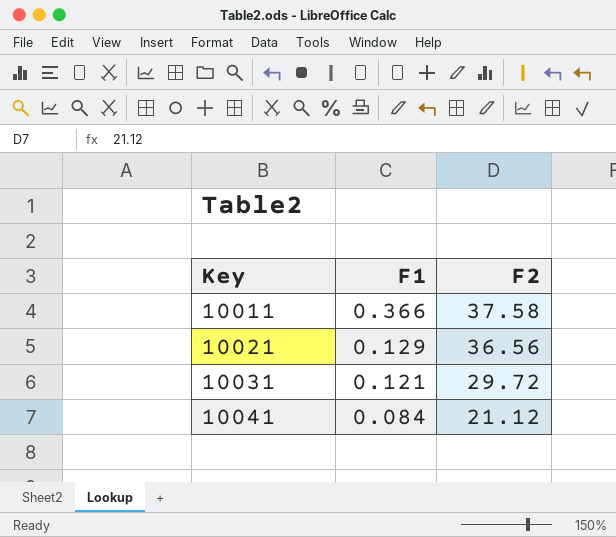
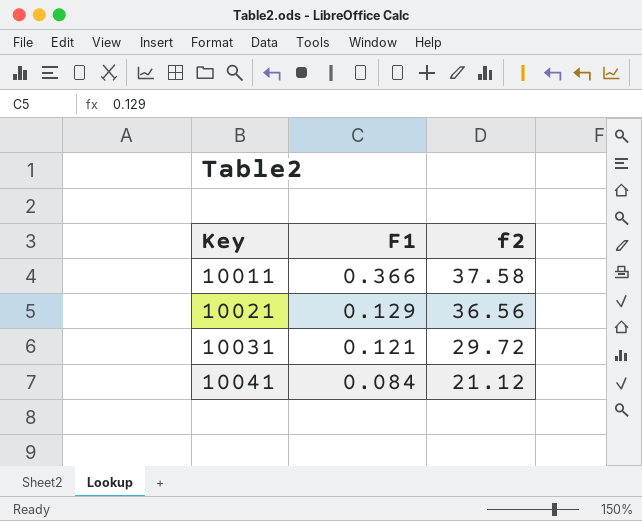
column name: F2 -> f2

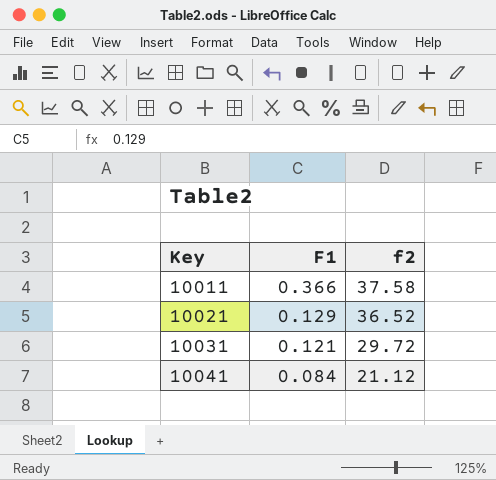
10021 | f2: 36.56 -> 36.52

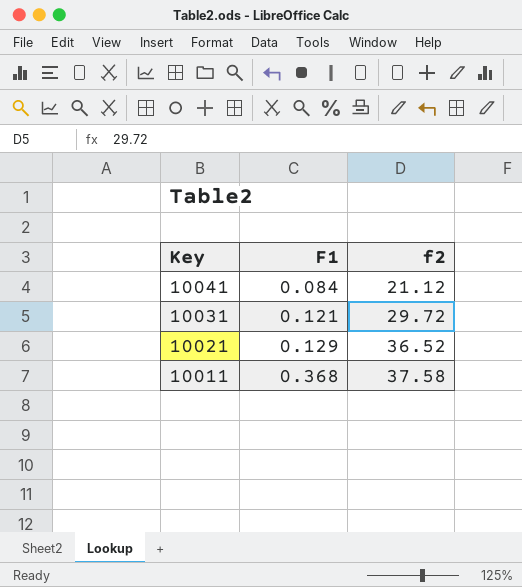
row order: Key ascending -> Key descending
10011 | F1: 0.366 -> 0.368

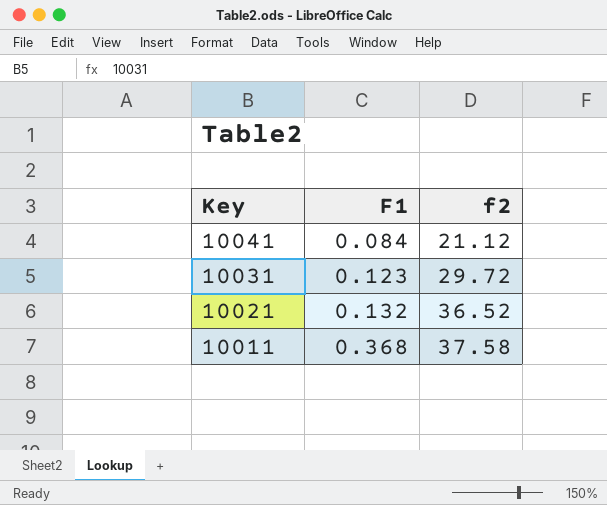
10031 | F1: 0.121 -> 0.123
10021 | F1: 0.129 -> 0.132

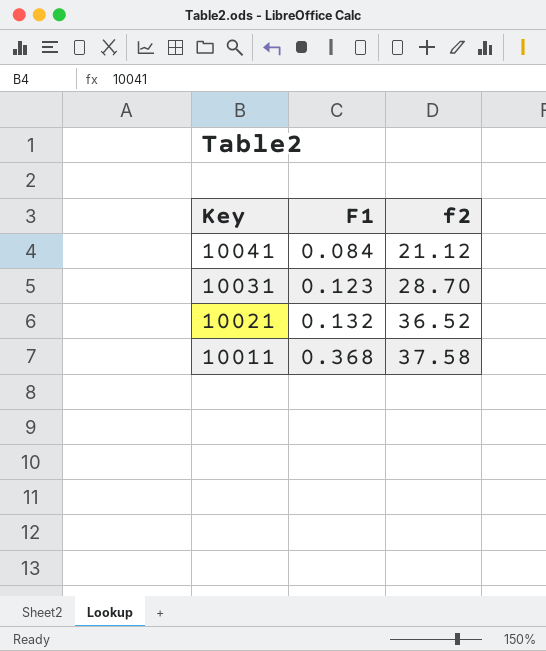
10031 | f2: 29.72 -> 28.70

